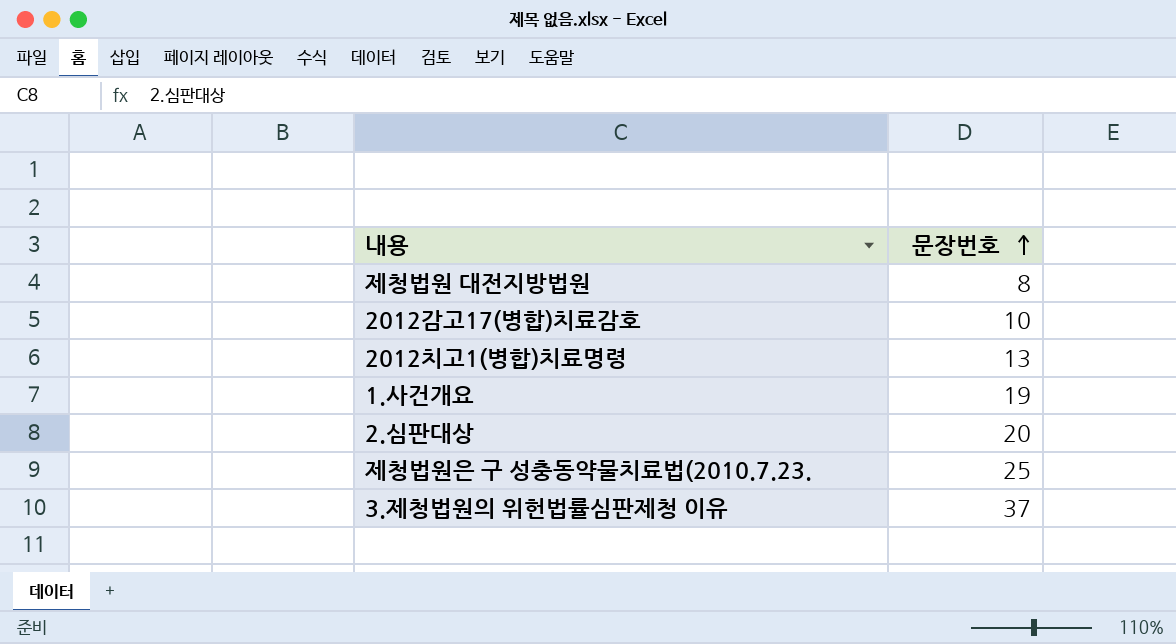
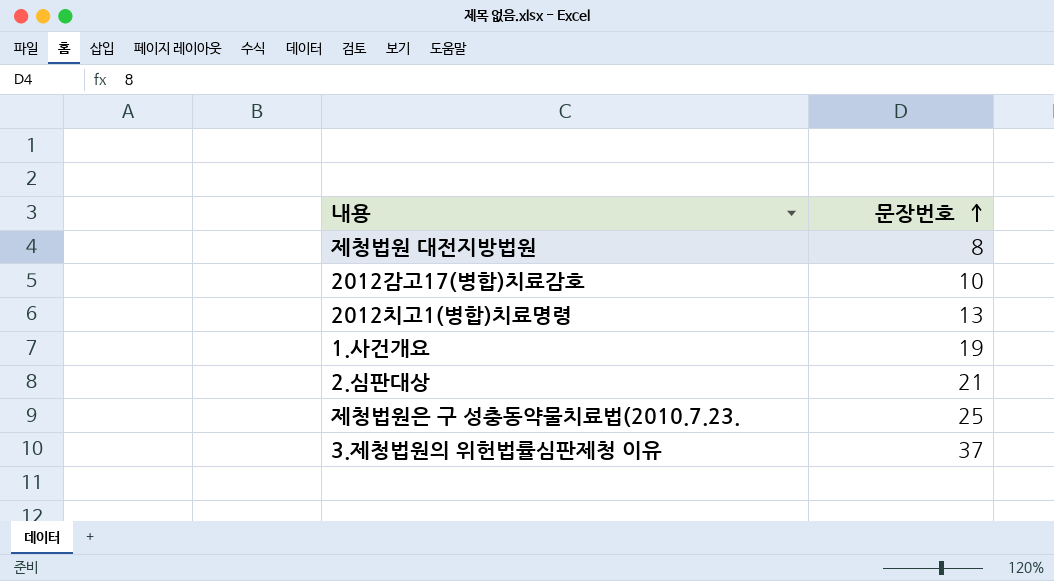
2.심판대상 | 문장번호: 20 -> 21

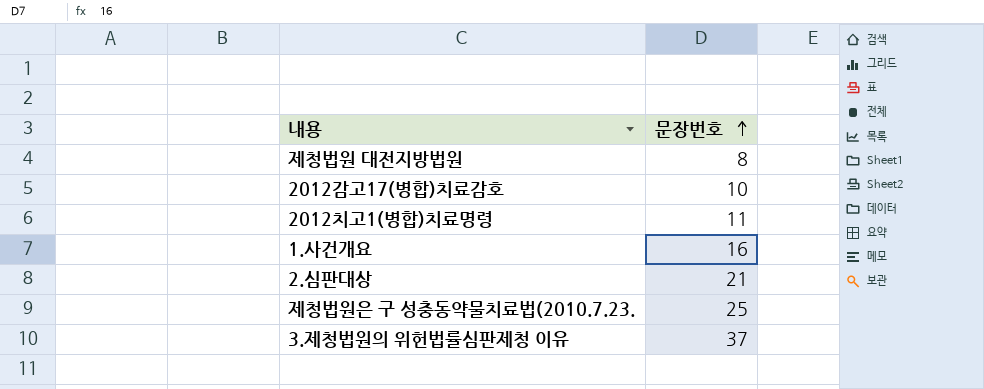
2012치고1(병합)치료명령 | 문장번호: 13 -> 11
1.사건개요 | 문장번호: 19 -> 16

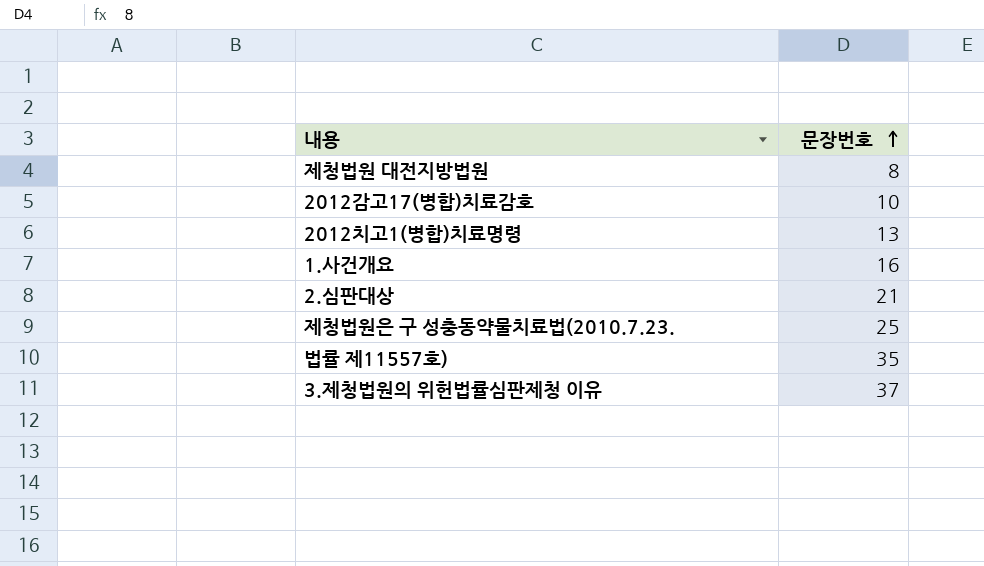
2012치고1(병합)치료명령 | 문장번호: 11 -> 13
row 법률 제11557호): none -> 35

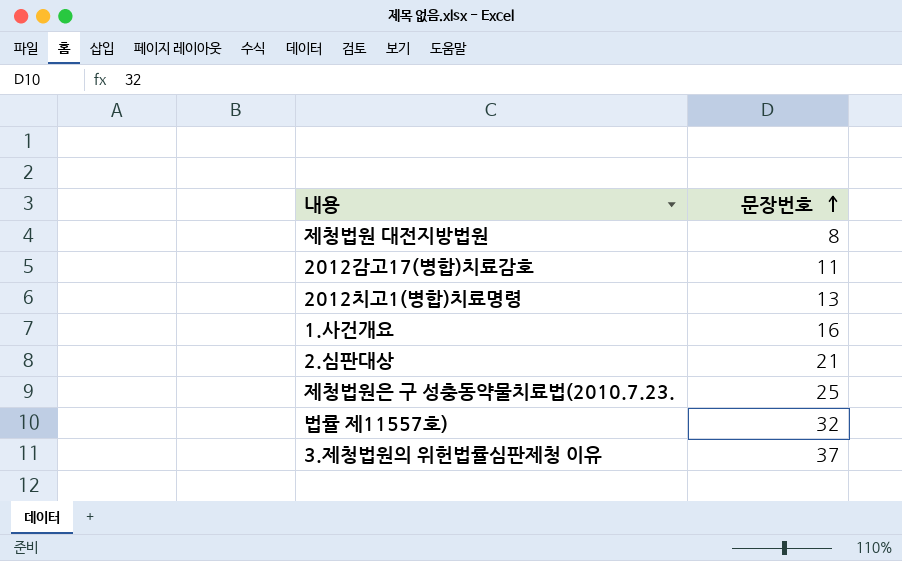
2012감고17(병합)치료감호 | 문장번호: 10 -> 11
법률 제11557호) | 문장번호: 35 -> 32

